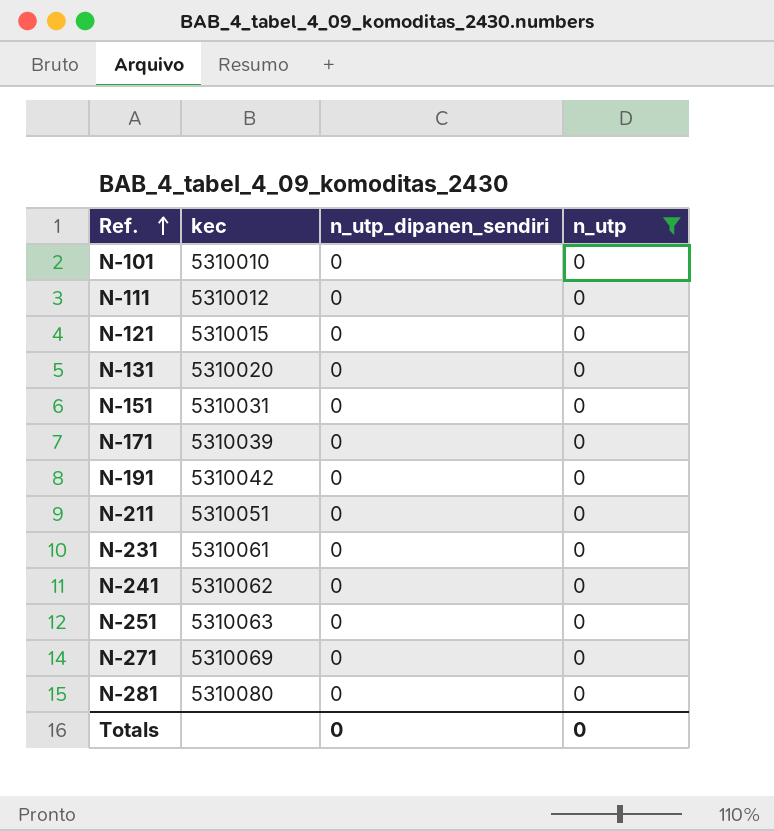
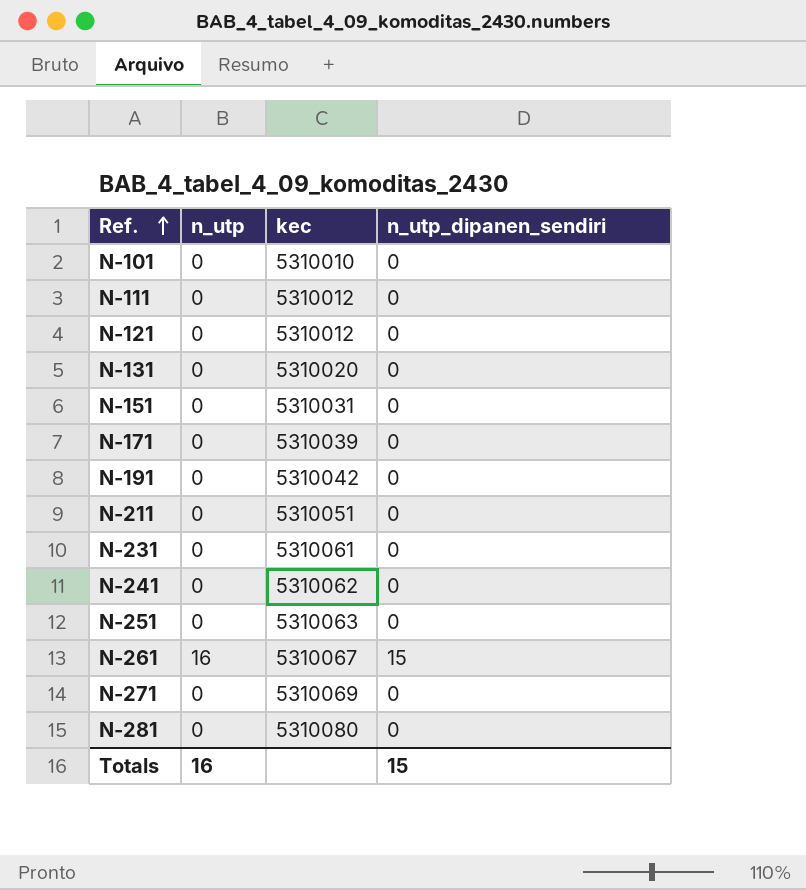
filter: n_utp = 0 -> none
column n_utp | position: 4 -> 2
N-121 | kec: 5310015 -> 5310012
Totals | n_utp: 0 -> 16
Totals | n_utp_dipanen_sendiri: 0 -> 15

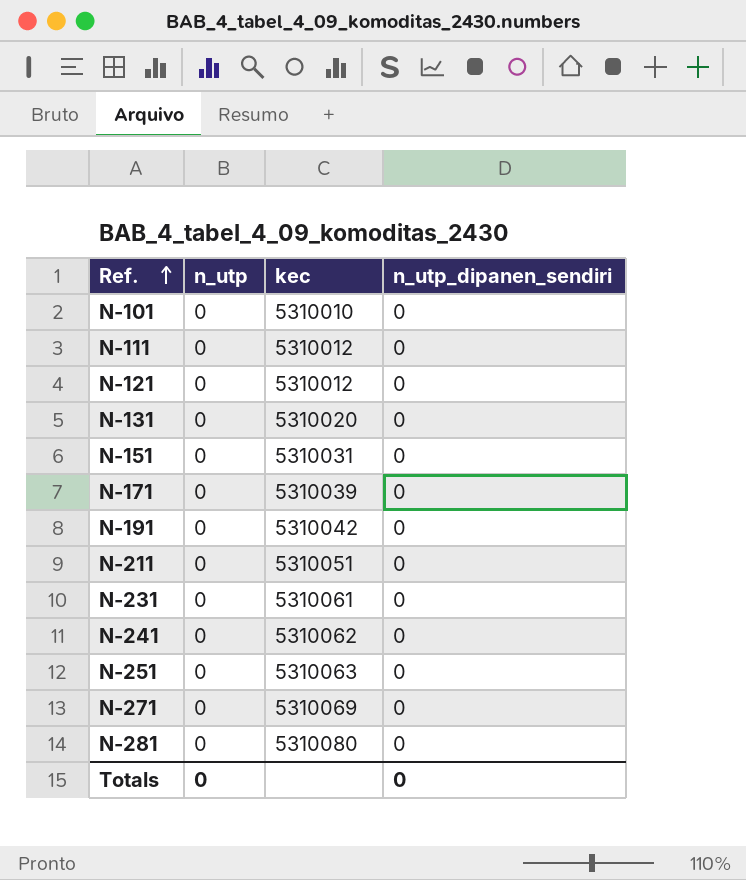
row N-261: 16 | 5310067 | 15 -> none
Totals | n_utp: 16 -> 0
Totals | n_utp_dipanen_sendiri: 15 -> 0

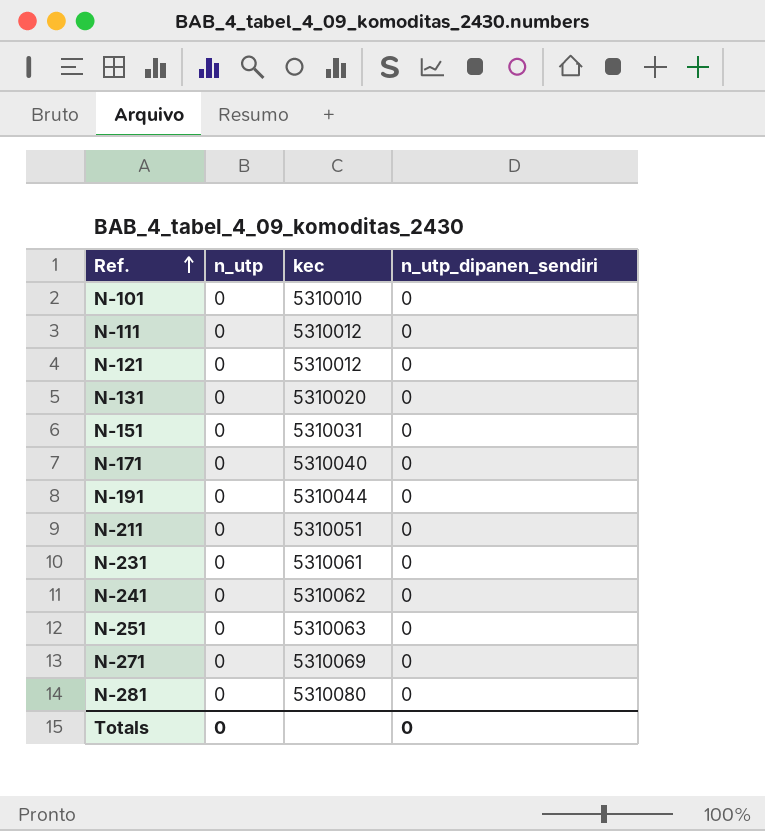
N-171 | kec: 5310039 -> 5310040
N-191 | kec: 5310042 -> 5310044

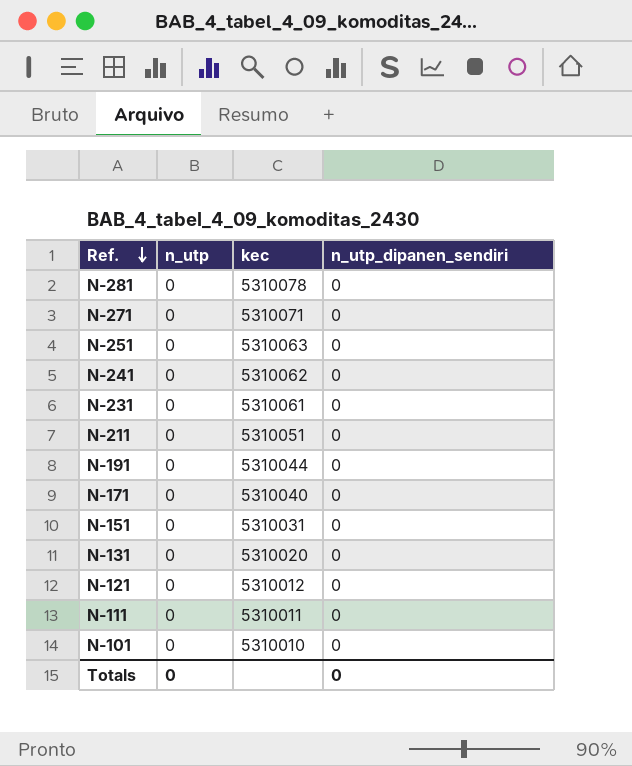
row order: Ref. ascending -> Ref. descending
N-281 | kec: 5310080 -> 5310078
N-271 | kec: 5310069 -> 5310071
N-111 | kec: 5310012 -> 5310011

